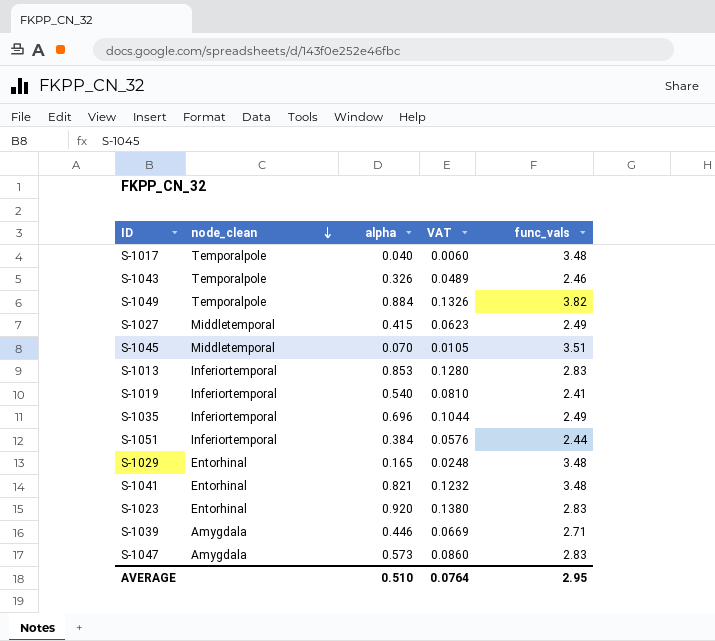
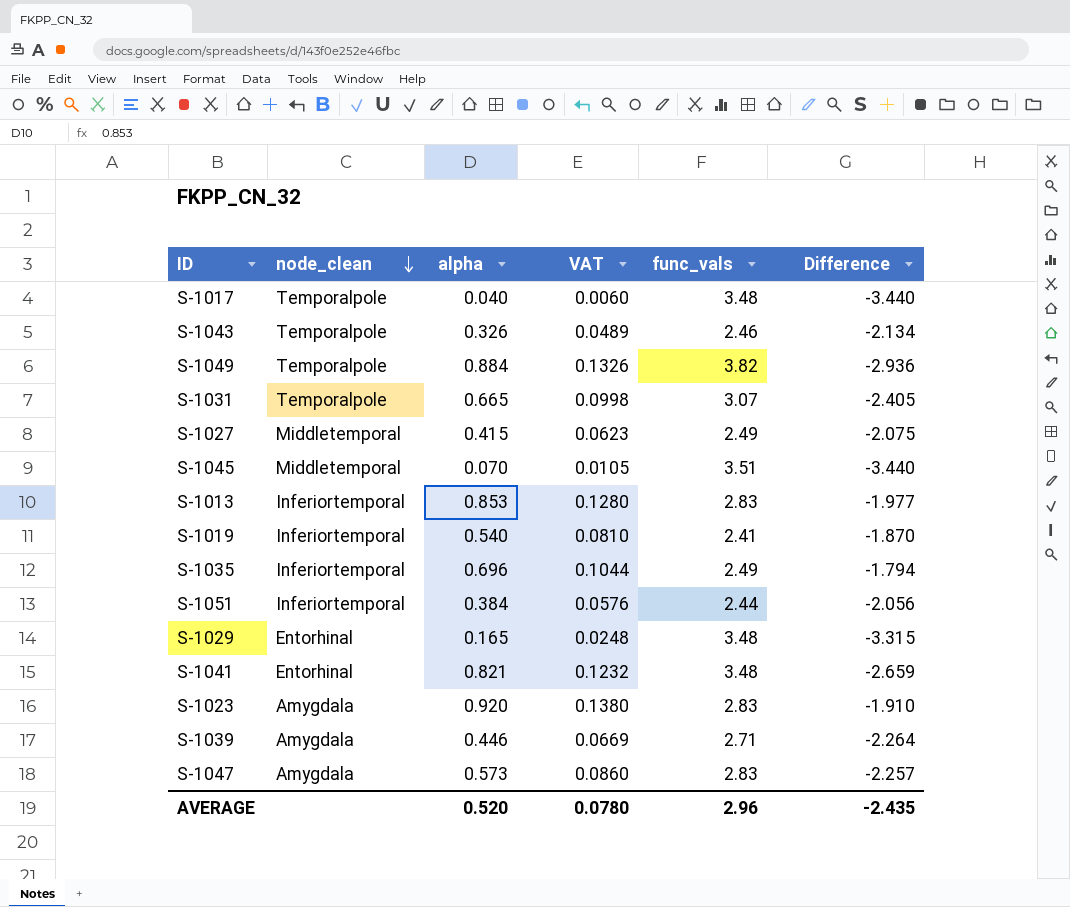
column Difference | formula: none -> [alpha] - [func_vals]
row S-1031: none -> Temporalpole | 0.665 | 0.0998 | 3.07 | -2.405
S-1023 | node_clean: Entorhinal -> Amygdala
AVERAGE | alpha: 0.510 -> 0.520
AVERAGE | VAT: 0.0764 -> 0.0780
AVERAGE | func_vals: 2.95 -> 2.96

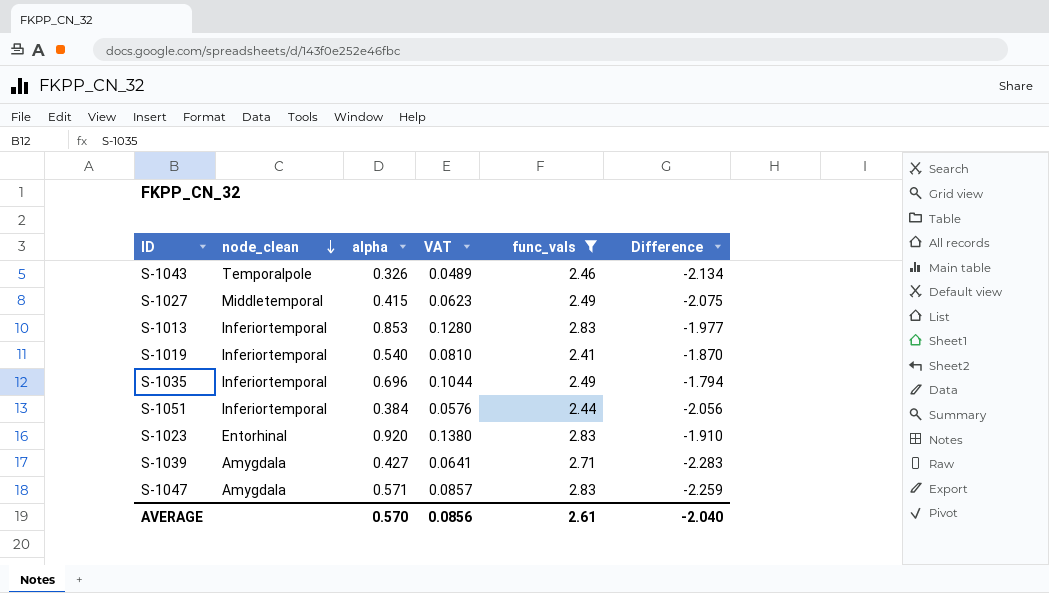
filter: none -> func_vals <= 2.83
S-1023 | node_clean: Amygdala -> Entorhinal
S-1039 | alpha: 0.446 -> 0.427
S-1039 | VAT: 0.0669 -> 0.0641
S-1039 | Difference: -2.264 -> -2.283
S-1047 | alpha: 0.573 -> 0.571
S-1047 | VAT: 0.0860 -> 0.0857
S-1047 | Difference: -2.257 -> -2.259
AVERAGE | alpha: 0.520 -> 0.570
AVERAGE | VAT: 0.0780 -> 0.0856
AVERAGE | func_vals: 2.96 -> 2.61
AVERAGE | Difference: -2.435 -> -2.040

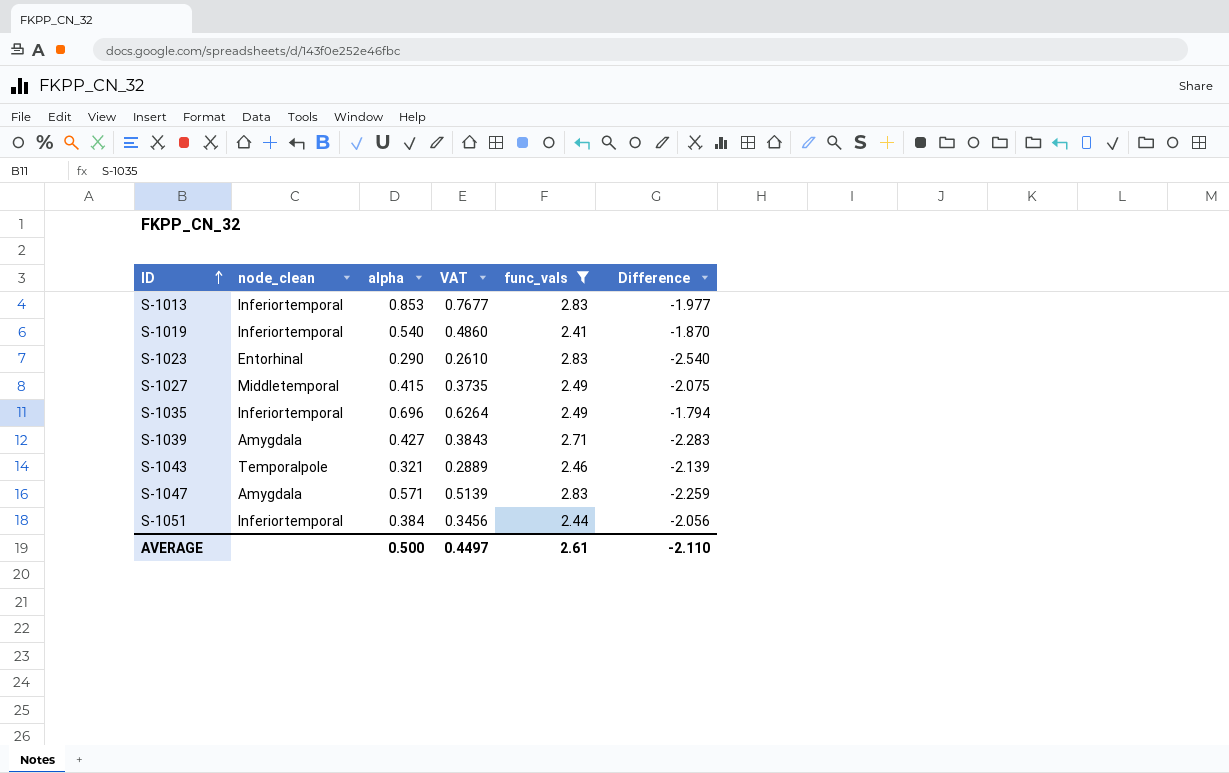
row order: node_clean descending -> ID ascending
column VAT | formula: [alpha] * 0.15 -> [alpha] * 0.9
S-1023 | alpha: 0.920 -> 0.290
S-1023 | Difference: -1.910 -> -2.540
S-1043 | alpha: 0.326 -> 0.321
S-1043 | Difference: -2.134 -> -2.139
AVERAGE | alpha: 0.570 -> 0.500
AVERAGE | VAT: 0.0856 -> 0.4497
AVERAGE | Difference: -2.040 -> -2.110

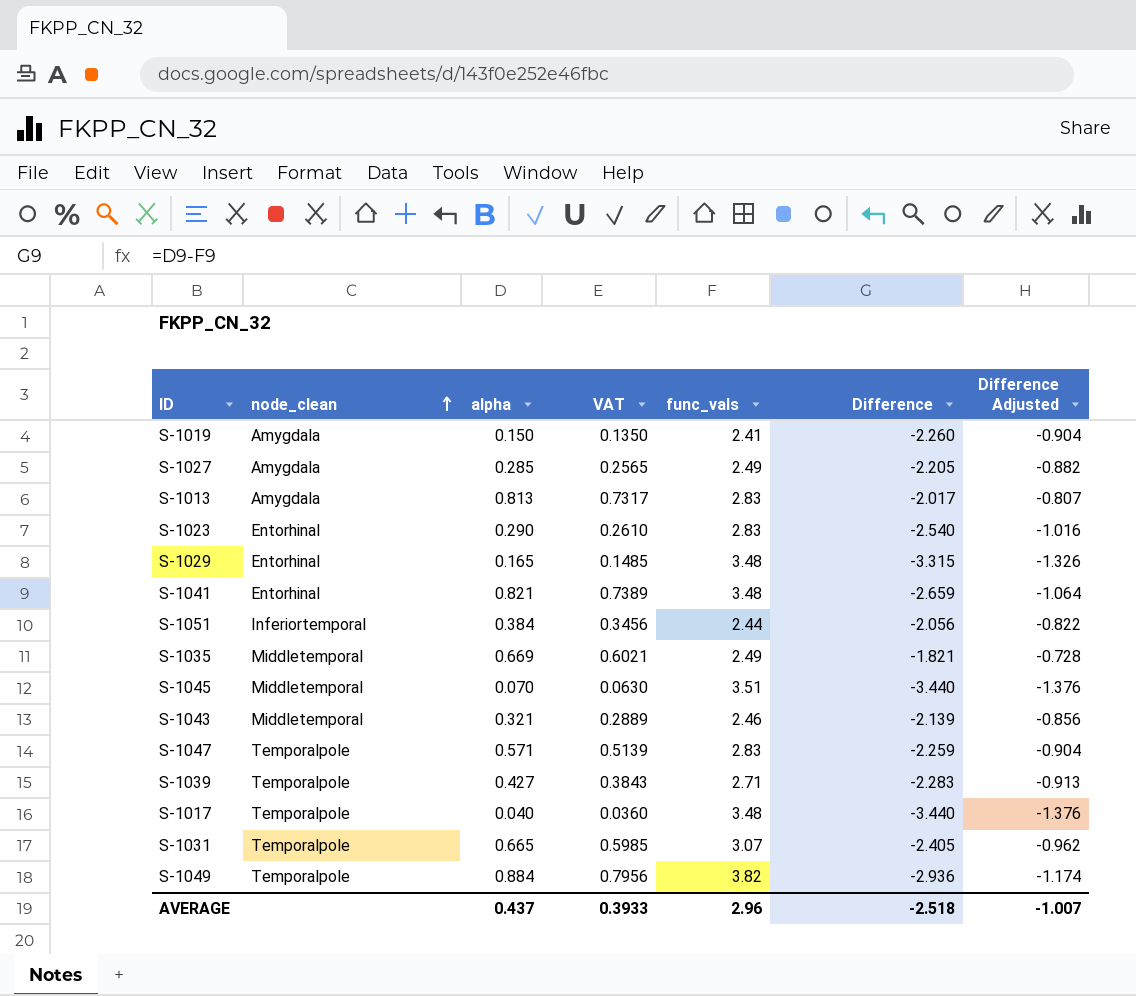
filter: func_vals <= 2.83 -> none
row order: ID ascending -> node_clean ascending
column Difference Adjusted | formula: none -> [Difference] * 0.4
S-1019 | node_clean: Inferiortemporal -> Amygdala
S-1019 | alpha: 0.540 -> 0.150
S-1019 | VAT: 0.4860 -> 0.1350
S-1019 | Difference: -1.870 -> -2.260
S-1027 | node_clean: Middletemporal -> Amygdala
S-1027 | alpha: 0.415 -> 0.285
S-1027 | VAT: 0.3735 -> 0.2565
S-1027 | Difference: -2.075 -> -2.205
S-1013 | node_clean: Inferiortemporal -> Amygdala
S-1013 | alpha: 0.853 -> 0.813
S-1013 | VAT: 0.7677 -> 0.7317
S-1013 | Difference: -1.977 -> -2.017
S-1035 | node_clean: Inferiortemporal -> Middletemporal
S-1035 | alpha: 0.696 -> 0.669
S-1035 | VAT: 0.6264 -> 0.6021
S-1035 | Difference: -1.794 -> -1.821
S-1043 | node_clean: Temporalpole -> Middletemporal
S-1047 | node_clean: Amygdala -> Temporalpole
S-1039 | node_clean: Amygdala -> Temporalpole
AVERAGE | alpha: 0.500 -> 0.437
AVERAGE | VAT: 0.4497 -> 0.3933
AVERAGE | func_vals: 2.61 -> 2.96
AVERAGE | Difference: -2.110 -> -2.518

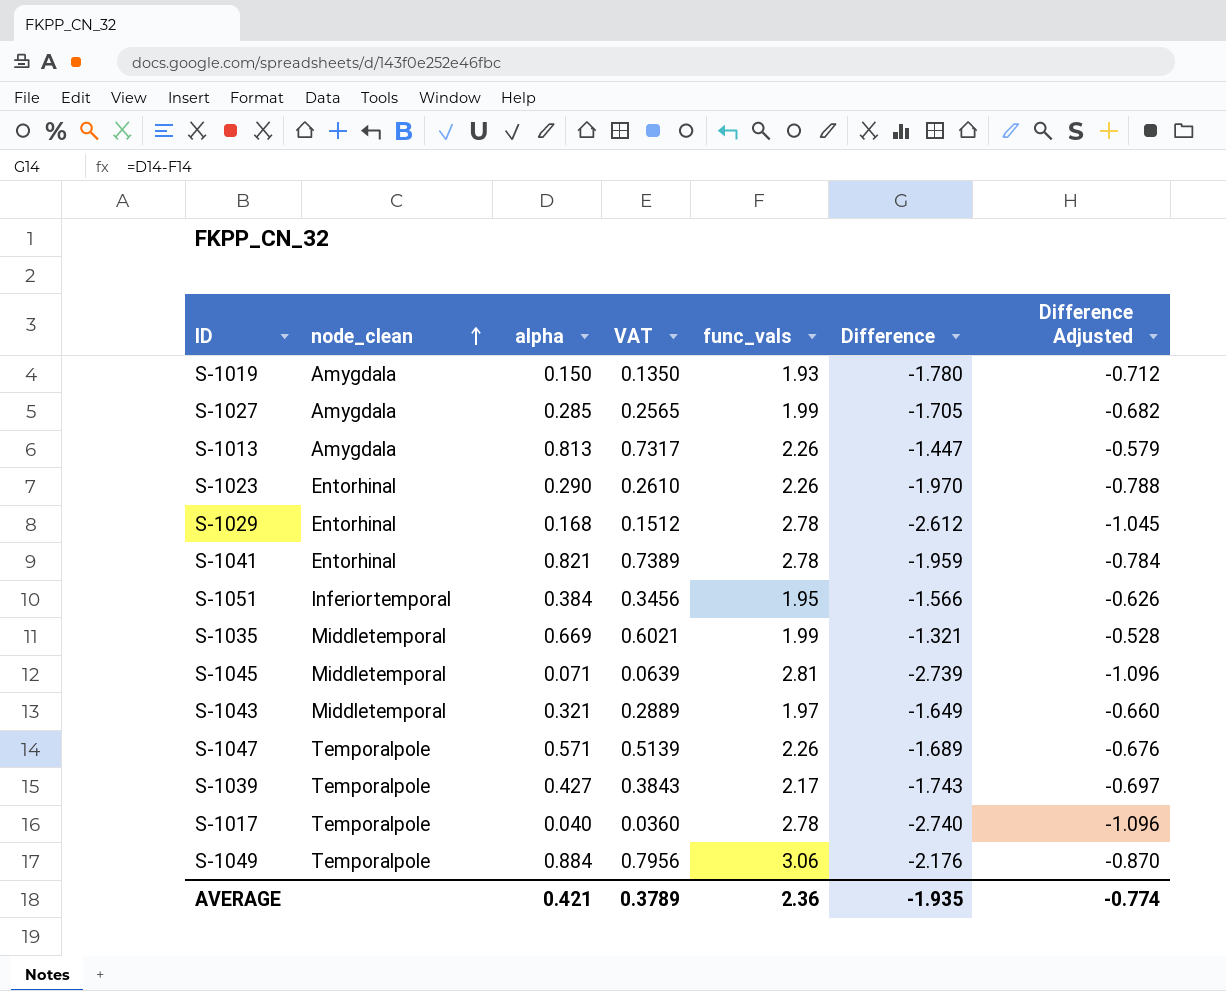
row S-1031: Temporalpole | 0.665 | 0.5985 | 3.07 | -2.405 | -0.962 -> none
S-1019 | func_vals: 2.41 -> 1.93
S-1019 | Difference: -2.260 -> -1.780
S-1019 | Difference Adjusted: -0.904 -> -0.712
S-1027 | func_vals: 2.49 -> 1.99
S-1027 | Difference: -2.205 -> -1.705
S-1027 | Difference Adjusted: -0.882 -> -0.682
S-1013 | func_vals: 2.83 -> 2.26
S-1013 | Difference: -2.017 -> -1.447
S-1013 | Difference Adjusted: -0.807 -> -0.579
S-1023 | func_vals: 2.83 -> 2.26
S-1023 | Difference: -2.540 -> -1.970
S-1023 | Difference Adjusted: -1.016 -> -0.788
S-1029 | alpha: 0.165 -> 0.168
S-1029 | VAT: 0.1485 -> 0.1512
S-1029 | func_vals: 3.48 -> 2.78
S-1029 | Difference: -3.315 -> -2.612
S-1029 | Difference Adjusted: -1.326 -> -1.045
S-1041 | func_vals: 3.48 -> 2.78
S-1041 | Difference: -2.659 -> -1.959
S-1041 | Difference Adjusted: -1.064 -> -0.784
S-1051 | func_vals: 2.44 -> 1.95
S-1051 | Difference: -2.056 -> -1.566
S-1051 | Difference Adjusted: -0.822 -> -0.626
S-1035 | func_vals: 2.49 -> 1.99
S-1035 | Difference: -1.821 -> -1.321
S-1035 | Difference Adjusted: -0.728 -> -0.528
S-1045 | alpha: 0.070 -> 0.071
S-1045 | VAT: 0.0630 -> 0.0639
S-1045 | func_vals: 3.51 -> 2.81
S-1045 | Difference: -3.440 -> -2.739
S-1045 | Difference Adjusted: -1.376 -> -1.096
S-1043 | func_vals: 2.46 -> 1.97
S-1043 | Difference: -2.139 -> -1.649
S-1043 | Difference Adjusted: -0.856 -> -0.660
S-1047 | func_vals: 2.83 -> 2.26
S-1047 | Difference: -2.259 -> -1.689
S-1047 | Difference Adjusted: -0.904 -> -0.676
S-1039 | func_vals: 2.71 -> 2.17
S-1039 | Difference: -2.283 -> -1.743
S-1039 | Difference Adjusted: -0.913 -> -0.697
S-1017 | func_vals: 3.48 -> 2.78
S-1017 | Difference: -3.440 -> -2.740
S-1017 | Difference Adjusted: -1.376 -> -1.096
S-1049 | func_vals: 3.82 -> 3.06
S-1049 | Difference: -2.936 -> -2.176
S-1049 | Difference Adjusted: -1.174 -> -0.870
AVERAGE | alpha: 0.437 -> 0.421
AVERAGE | VAT: 0.3933 -> 0.3789
AVERAGE | func_vals: 2.96 -> 2.36
AVERAGE | Difference: -2.518 -> -1.935
AVERAGE | Difference Adjusted: -1.007 -> -0.774

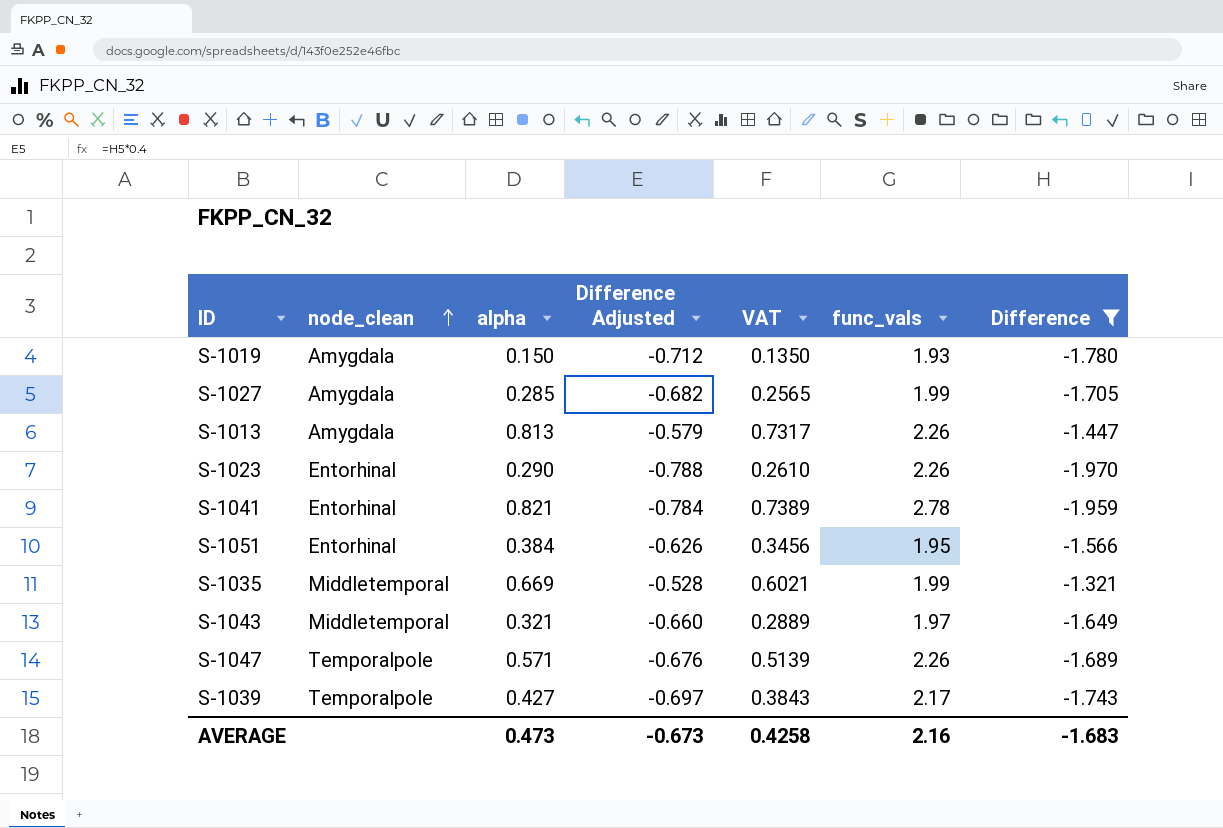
filter: none -> Difference >= -1.970
column Difference Adjusted | position: 7 -> 4
S-1051 | node_clean: Inferiortemporal -> Entorhinal
AVERAGE | alpha: 0.421 -> 0.473
AVERAGE | Difference Adjusted: -0.774 -> -0.673
AVERAGE | VAT: 0.3789 -> 0.4258
AVERAGE | func_vals: 2.36 -> 2.16
AVERAGE | Difference: -1.935 -> -1.683

